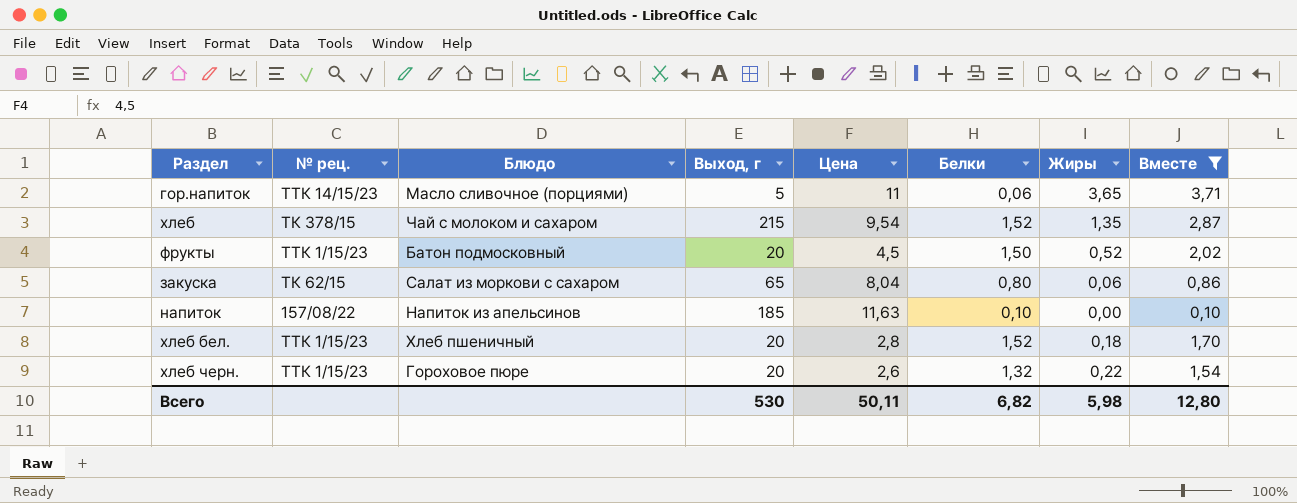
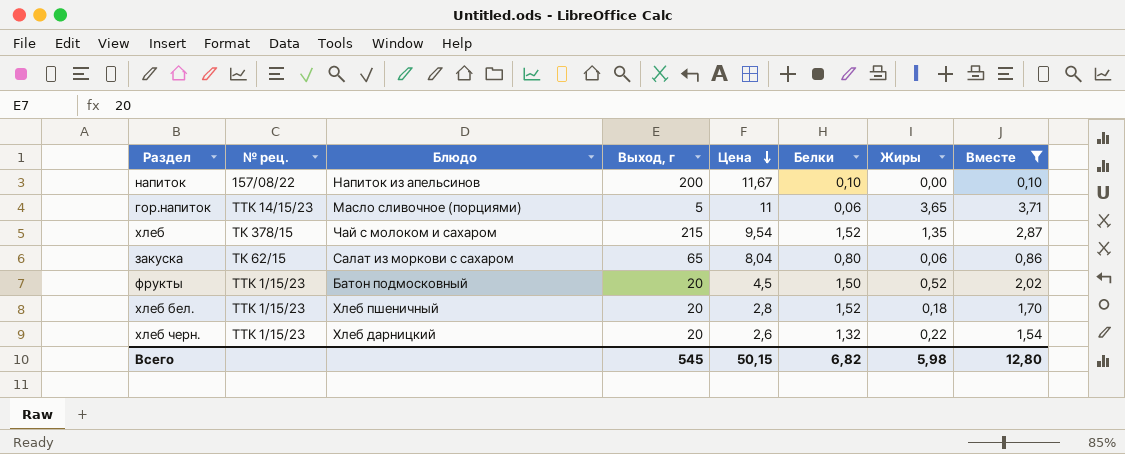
row order: none -> Цена descending
напиток | Выход, г: 185 -> 200
напиток | Цена: 11,63 -> 11,67
хлеб черн. | Блюдо: Гороховое пюре -> Хлеб дарницкий
Всего | Выход, г: 530 -> 545
Всего | Цена: 50,11 -> 50,15

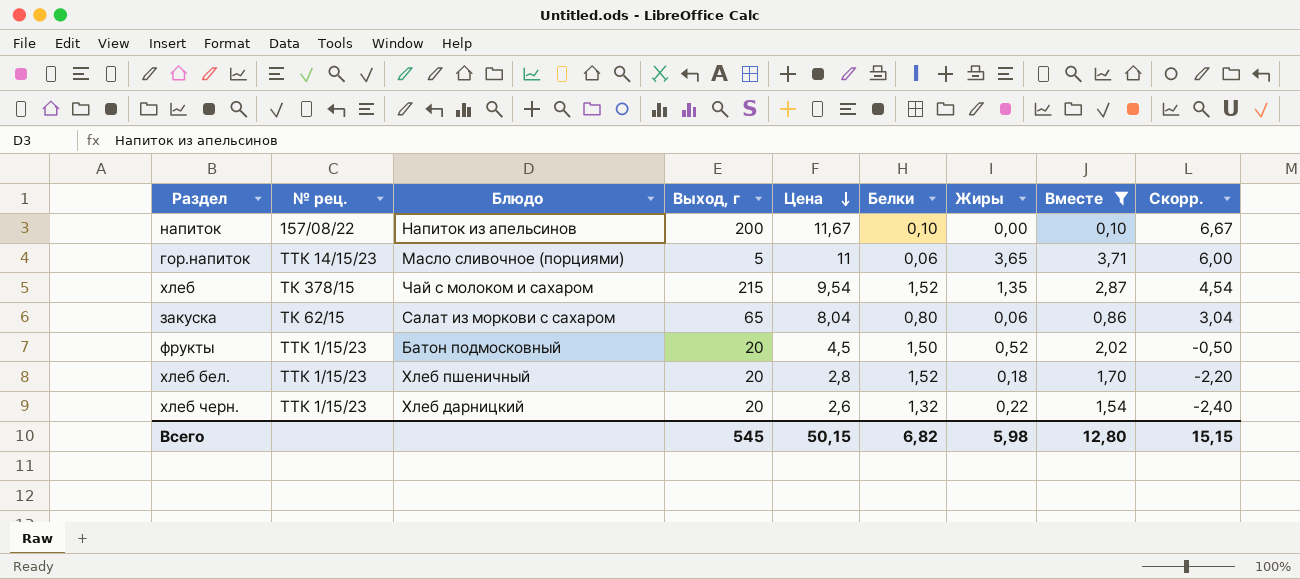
column Скорр. | formula: none -> [Цена] - 5

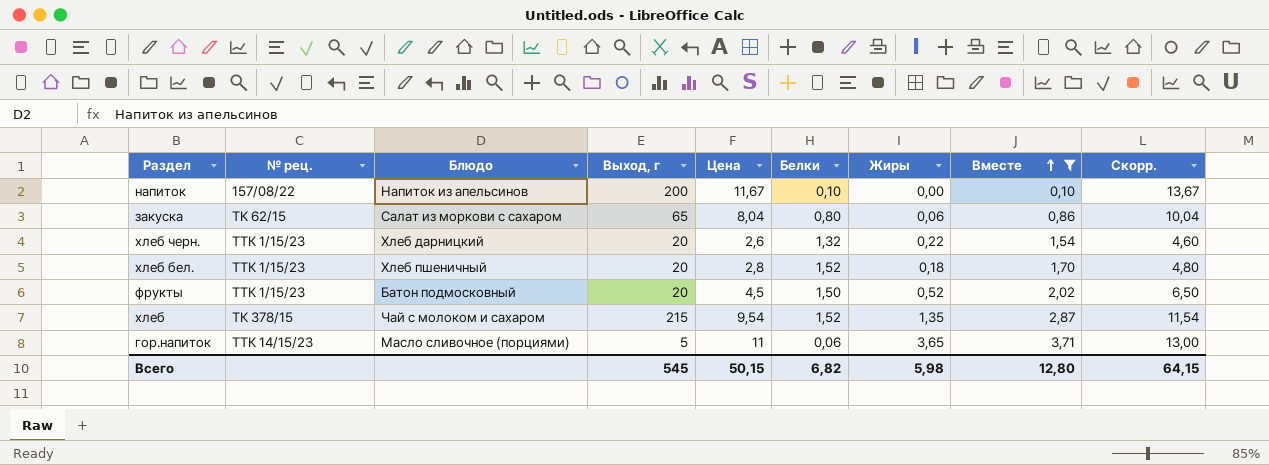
row order: Цена descending -> Вместе ascending
column Скорр. | formula: [Цена] - 5 -> [Цена] + 2
Всего | Скорр.: 15,15 -> 64,15

